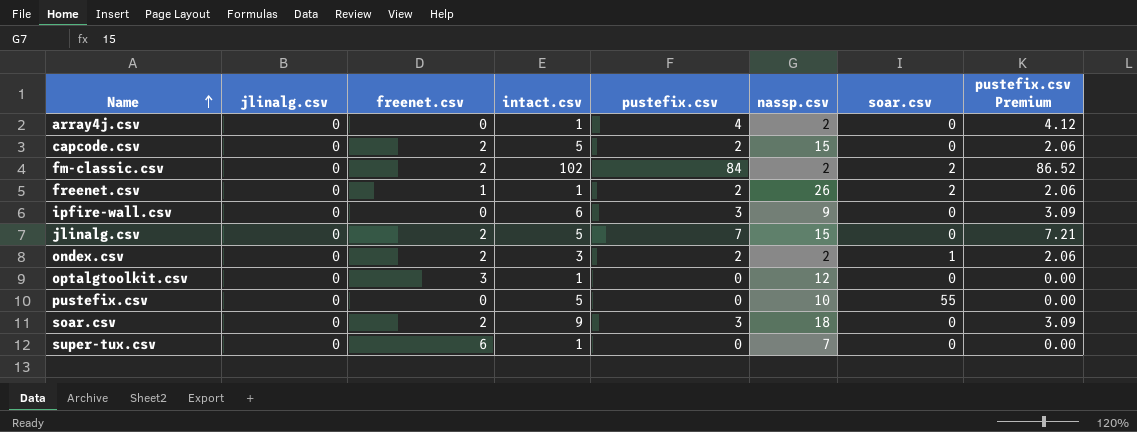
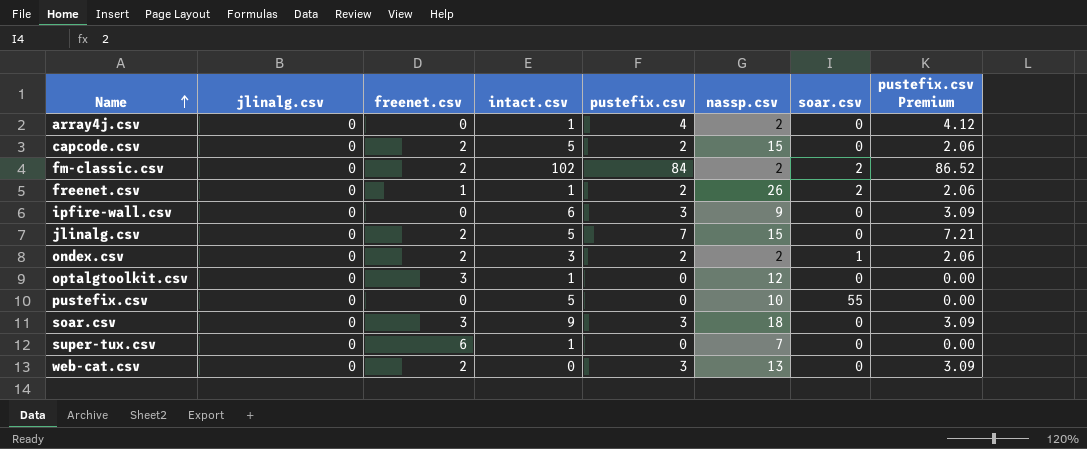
soar.csv | freenet.csv: 2 -> 3
row web-cat.csv: none -> 0 | 2 | 0 | 3 | 13 | 0 | 3.09

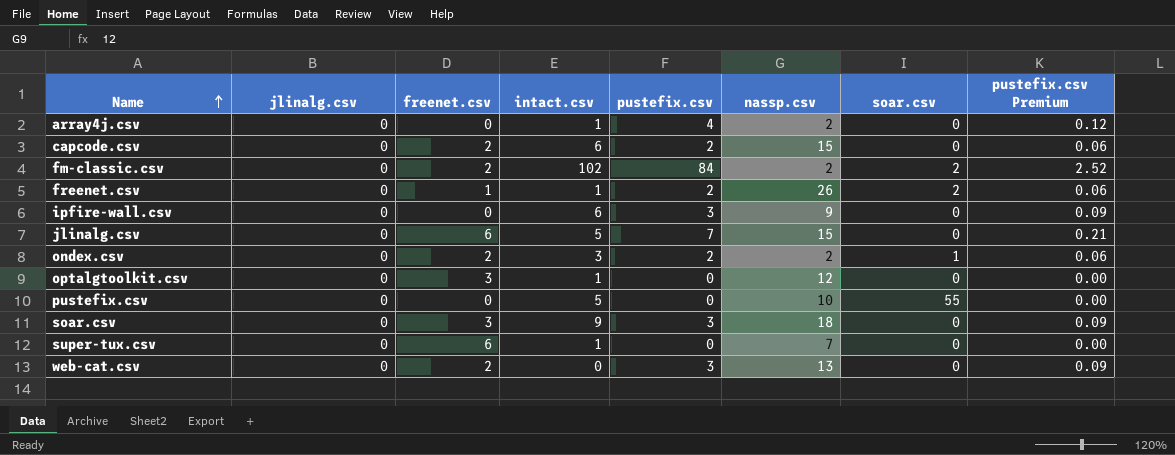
column pustefix.csv Premium | formula: [pustefix.csv] * 1.03 -> [pustefix.csv] * 0.03
capcode.csv | intact.csv: 5 -> 6
jlinalg.csv | freenet.csv: 2 -> 6

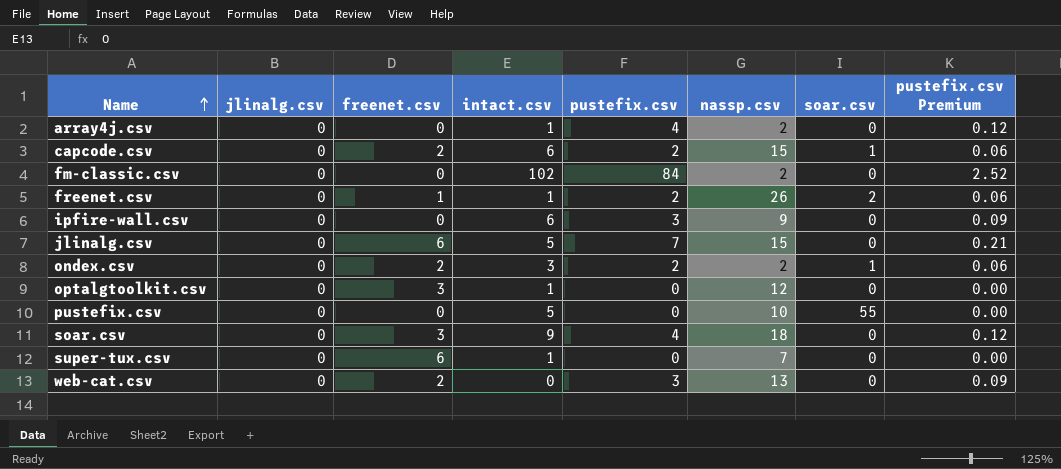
capcode.csv | soar.csv: 0 -> 1
fm-classic.csv | freenet.csv: 2 -> 0
fm-classic.csv | soar.csv: 2 -> 0
soar.csv | pustefix.csv: 3 -> 4
soar.csv | pustefix.csv Premium: 0.09 -> 0.12

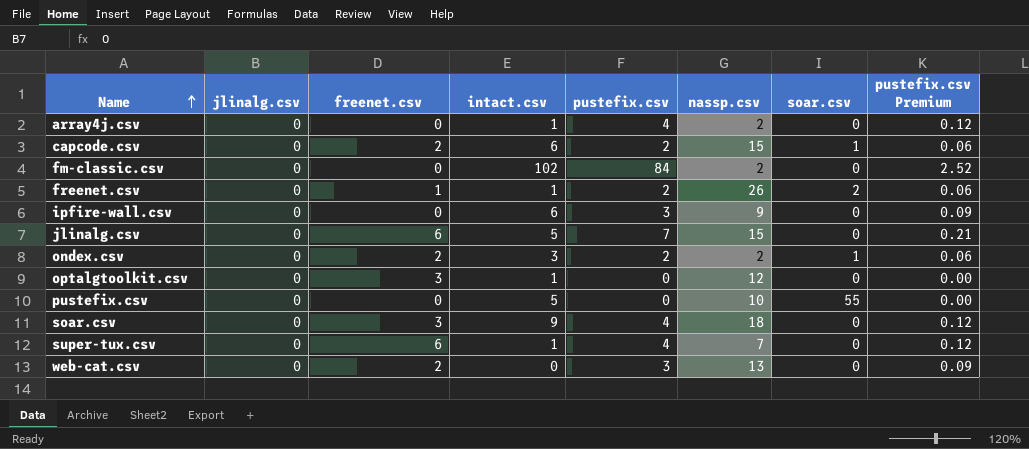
super-tux.csv | pustefix.csv: 0 -> 4
super-tux.csv | pustefix.csv Premium: 0.00 -> 0.12

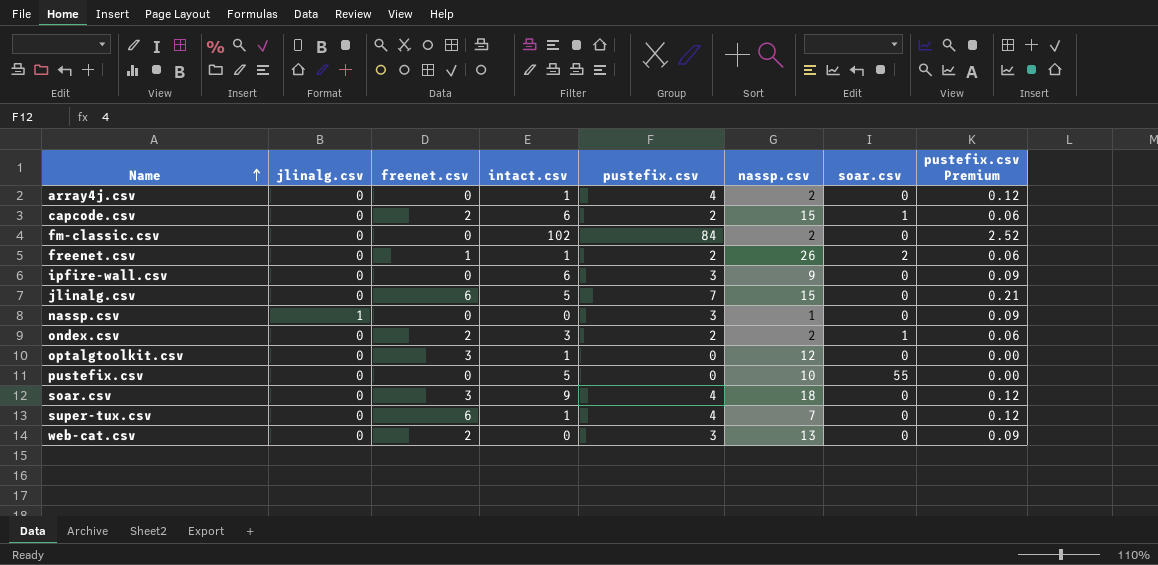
row nassp.csv: none -> 1 | 0 | 0 | 3 | 1 | 0 | 0.09

